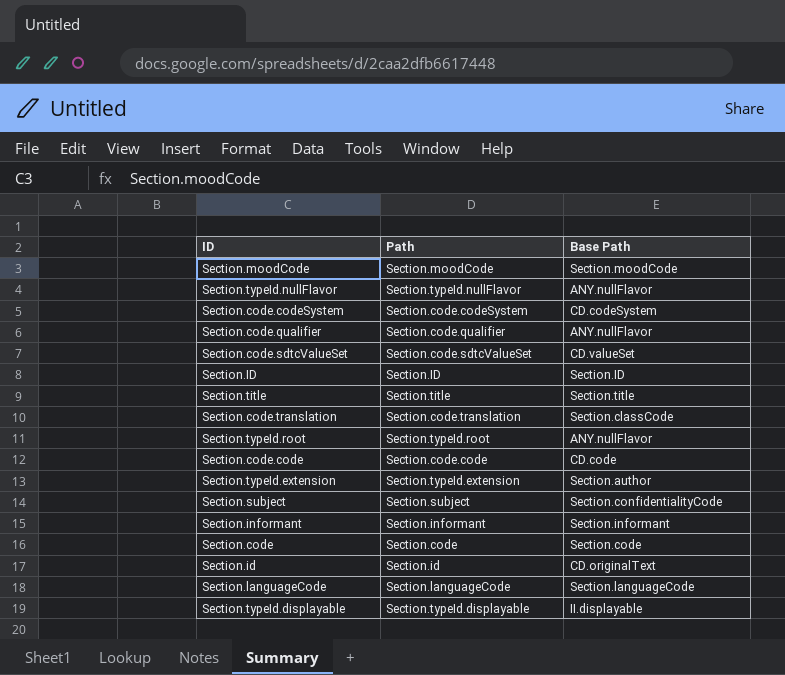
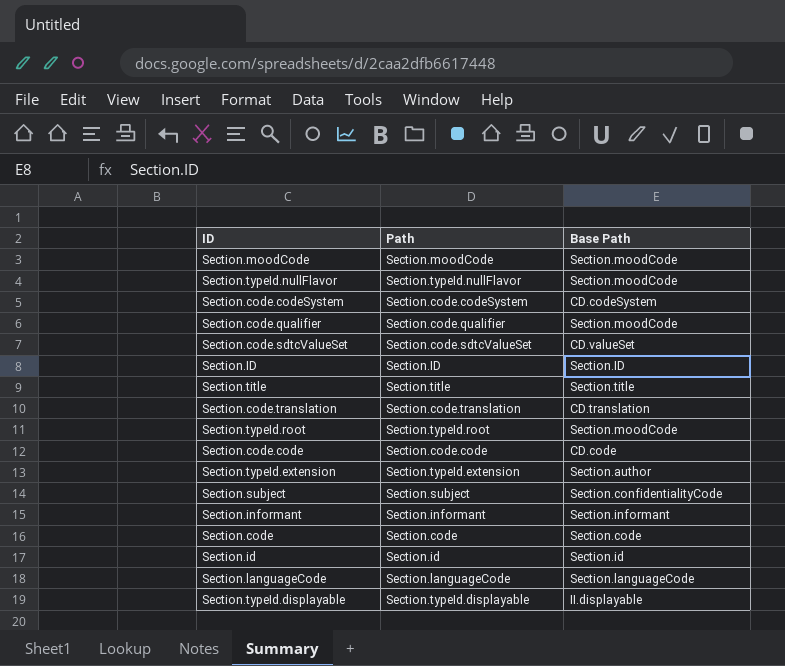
Section.typeId.nullFlavor | Base Path: ANY.nullFlavor -> Section.moodCode
Section.code.qualifier | Base Path: ANY.nullFlavor -> Section.moodCode
Section.code.translation | Base Path: Section.classCode -> CD.translation
Section.typeId.root | Base Path: ANY.nullFlavor -> Section.moodCode
Section.id | Base Path: CD.originalText -> Section.id

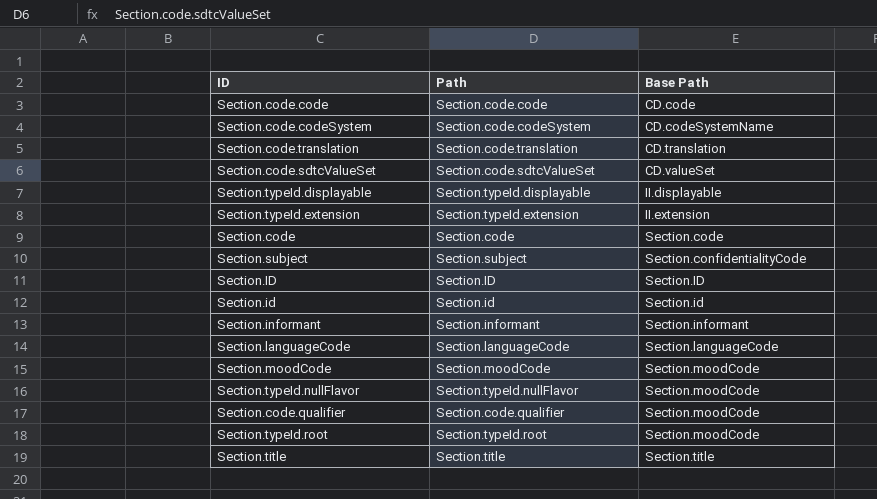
row order: none -> Base Path ascending
Section.code.codeSystem | Base Path: CD.codeSystem -> CD.codeSystemName
Section.typeId.extension | Base Path: Section.author -> II.extension

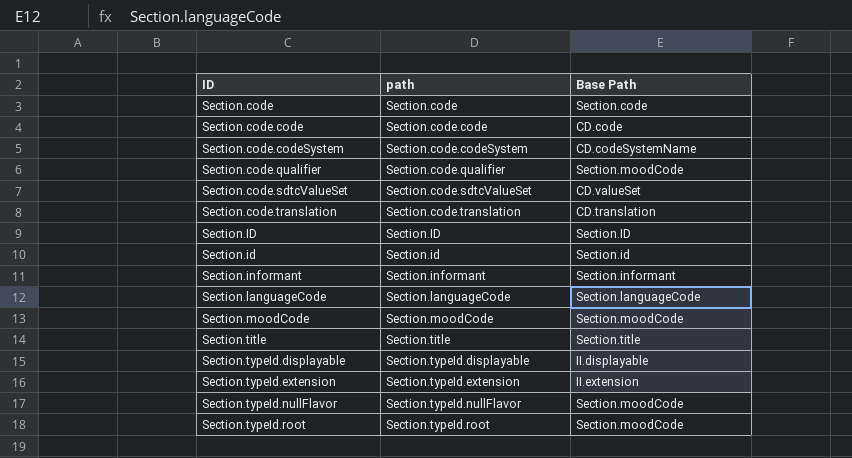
row order: Base Path ascending -> ID ascending
column name: Path -> path
row Section.subject: Section.subject | Section.confidentialityCode -> none

